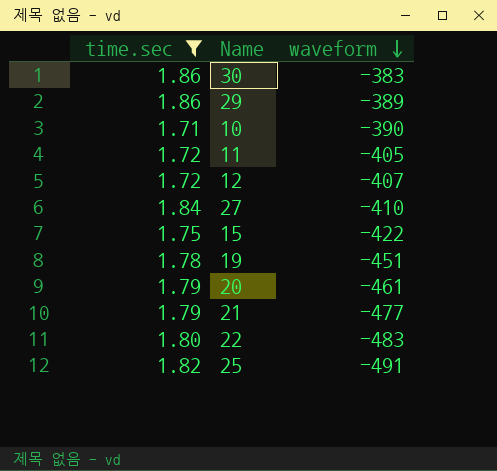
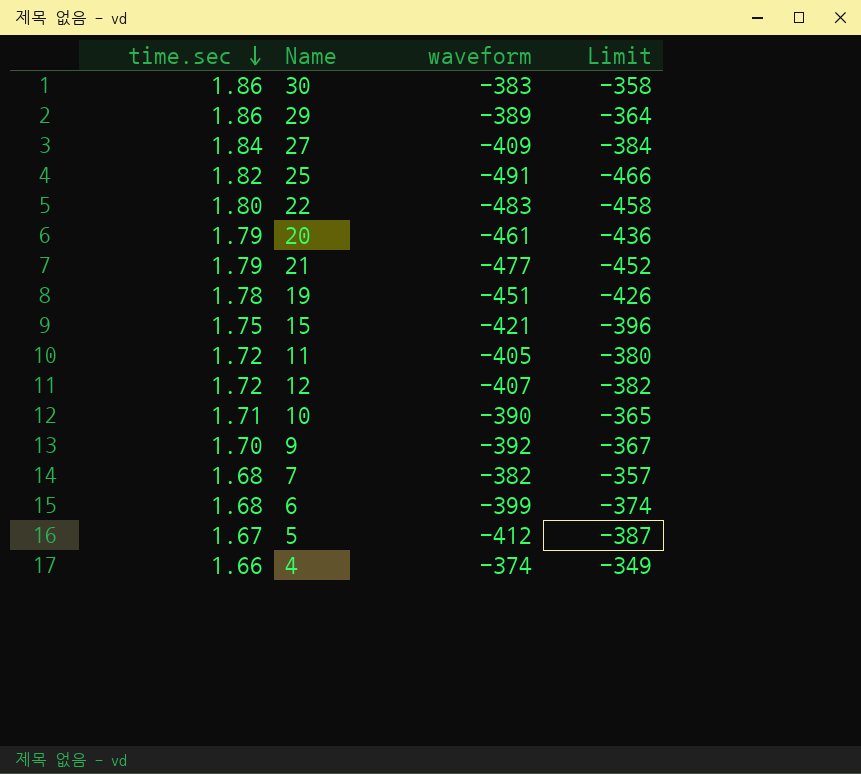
filter: time.sec >= 1.71 -> none
row order: waveform descending -> time.sec descending
column Limit | formula: none -> [waveform] + 25
27 | waveform: -410 -> -409
15 | waveform: -422 -> -421

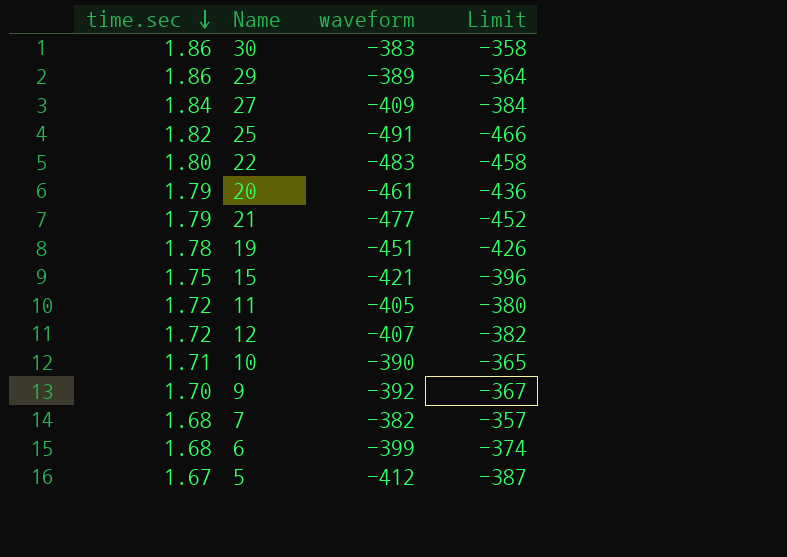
row 4: 1.66 | -374 | -349 -> none

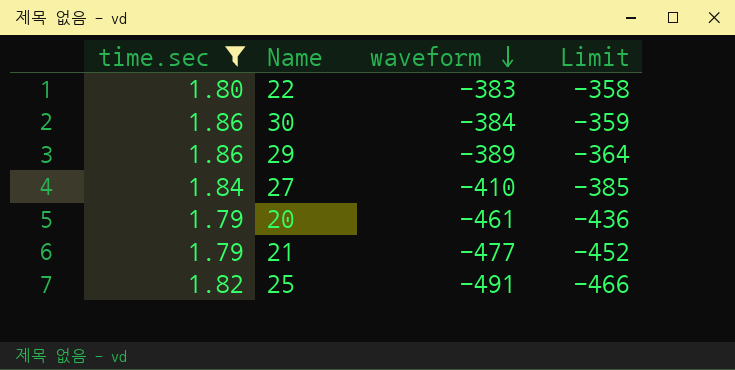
filter: none -> time.sec >= 1.79
row order: time.sec descending -> waveform descending
22 | waveform: -483 -> -383
22 | Limit: -458 -> -358
30 | waveform: -383 -> -384
30 | Limit: -358 -> -359
27 | waveform: -409 -> -410
27 | Limit: -384 -> -385

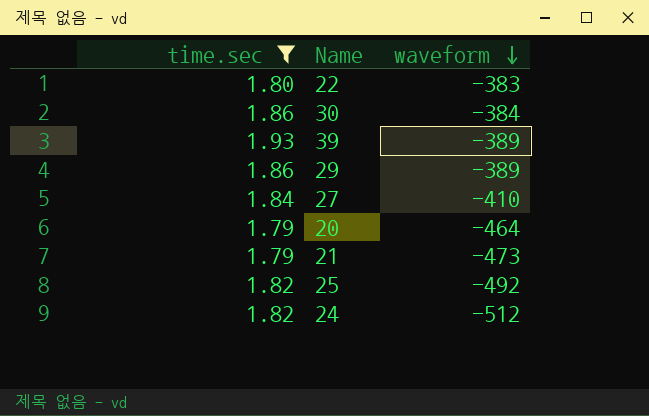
column Limit | formula: [waveform] + 25 -> none
row 39: none -> 1.93 | -389
20 | waveform: -461 -> -464
21 | waveform: -477 -> -473
25 | waveform: -491 -> -492
row 24: none -> 1.82 | -512

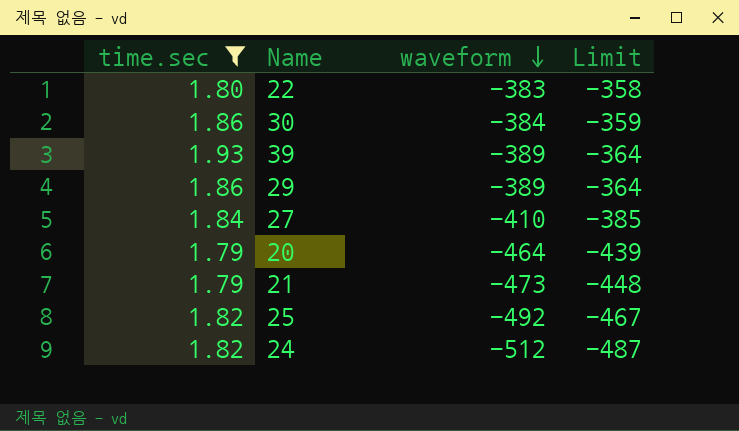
column Limit | formula: none -> [waveform] + 25

